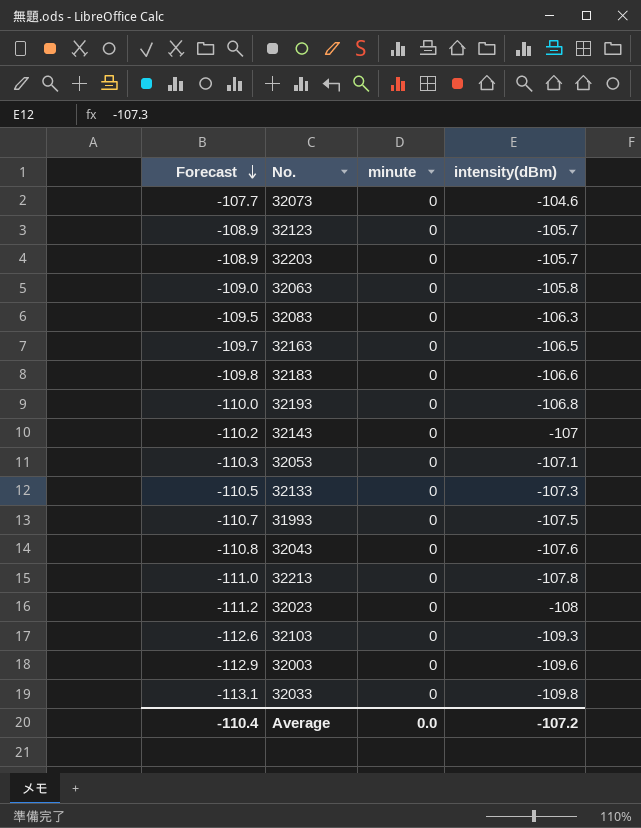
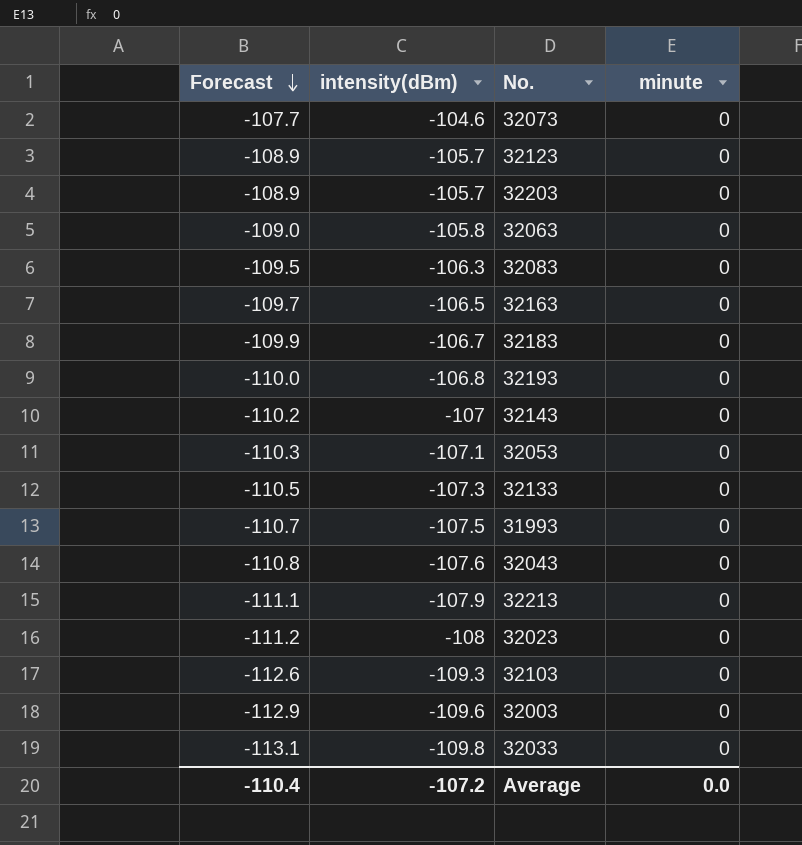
column intensity(dBm) | position: 4 -> 2
32183 | Forecast: -109.8 -> -109.9
32183 | intensity(dBm): -106.6 -> -106.7
32213 | Forecast: -111.0 -> -111.1
32213 | intensity(dBm): -107.8 -> -107.9

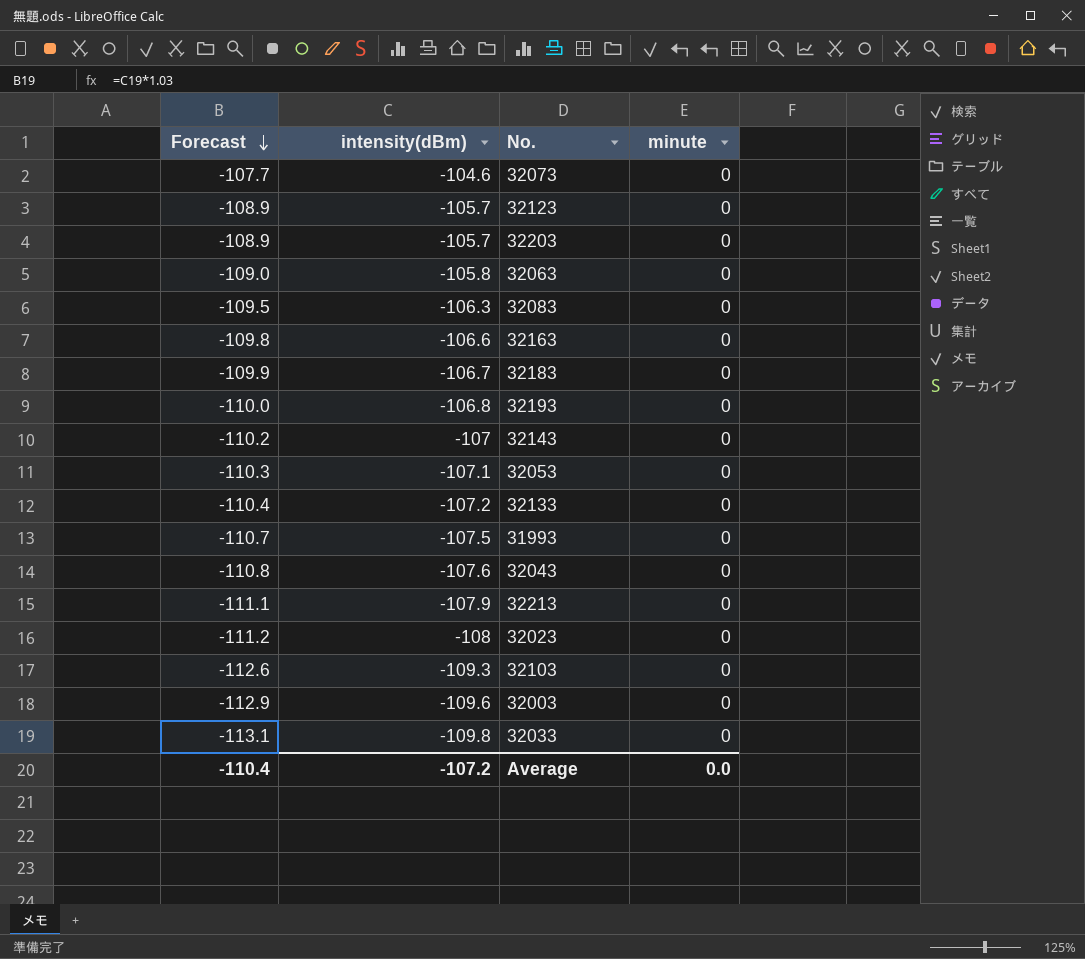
32163 | Forecast: -109.7 -> -109.8
32163 | intensity(dBm): -106.5 -> -106.6
32133 | Forecast: -110.5 -> -110.4
32133 | intensity(dBm): -107.3 -> -107.2

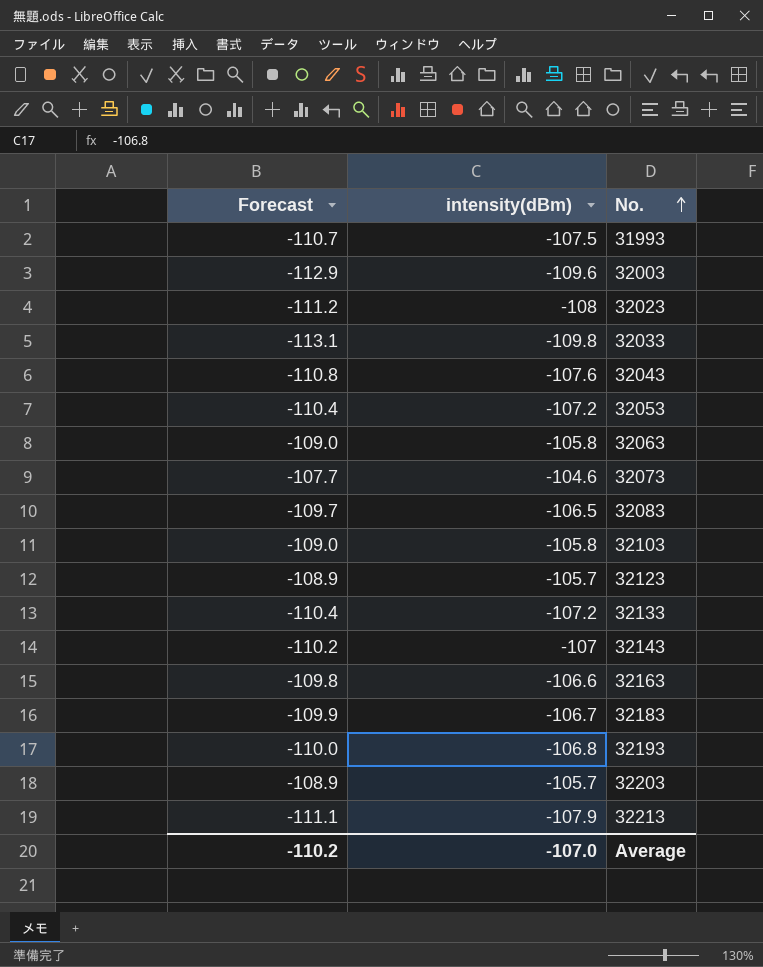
row order: Forecast descending -> No. ascending
column minute | position: 4 -> none
32053 | Forecast: -110.3 -> -110.4
32053 | intensity(dBm): -107.1 -> -107.2
32083 | Forecast: -109.5 -> -109.7
32083 | intensity(dBm): -106.3 -> -106.5
32103 | Forecast: -112.6 -> -109.0
32103 | intensity(dBm): -109.3 -> -105.8
Average | Forecast: -110.4 -> -110.2
Average | intensity(dBm): -107.2 -> -107.0

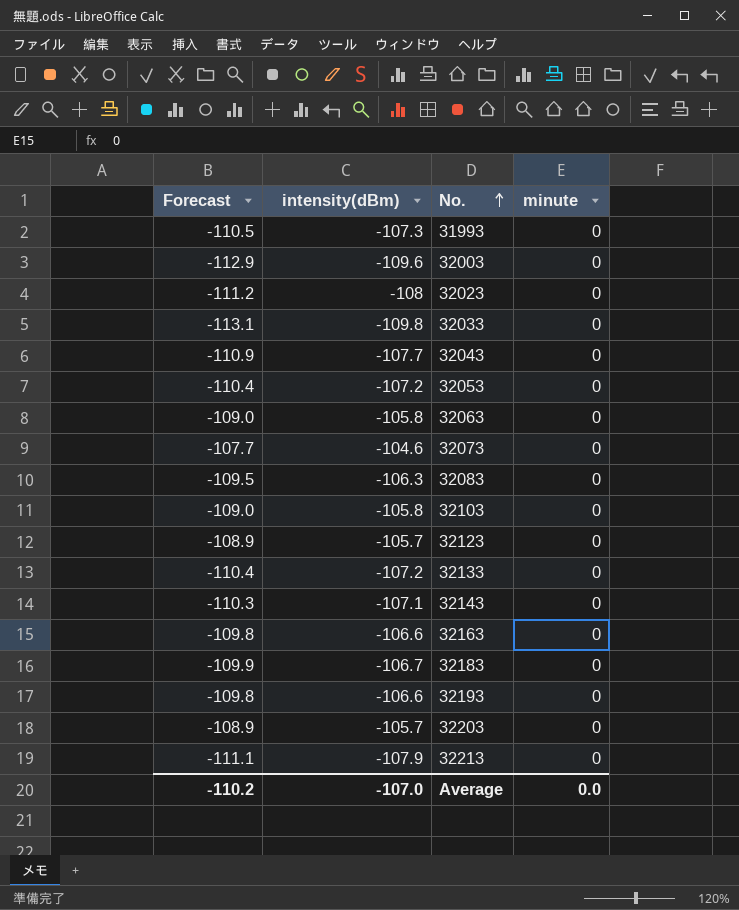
column minute | position: none -> 4
31993 | Forecast: -110.7 -> -110.5
31993 | intensity(dBm): -107.5 -> -107.3
32043 | Forecast: -110.8 -> -110.9
32043 | intensity(dBm): -107.6 -> -107.7
32083 | Forecast: -109.7 -> -109.5
32083 | intensity(dBm): -106.5 -> -106.3
32143 | Forecast: -110.2 -> -110.3
32143 | intensity(dBm): -107 -> -107.1
32193 | Forecast: -110.0 -> -109.8
32193 | intensity(dBm): -106.8 -> -106.6

